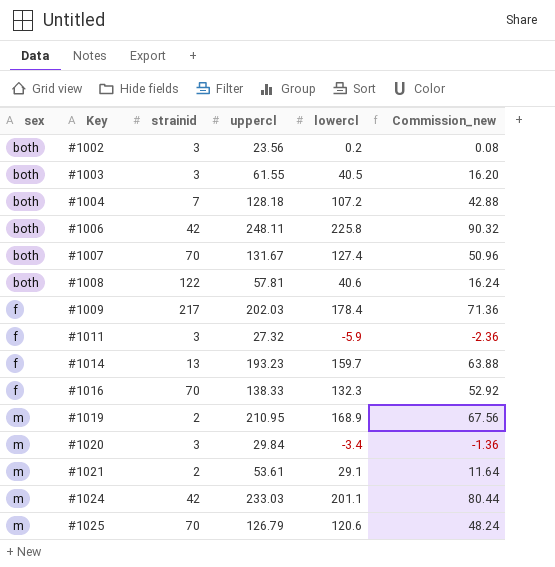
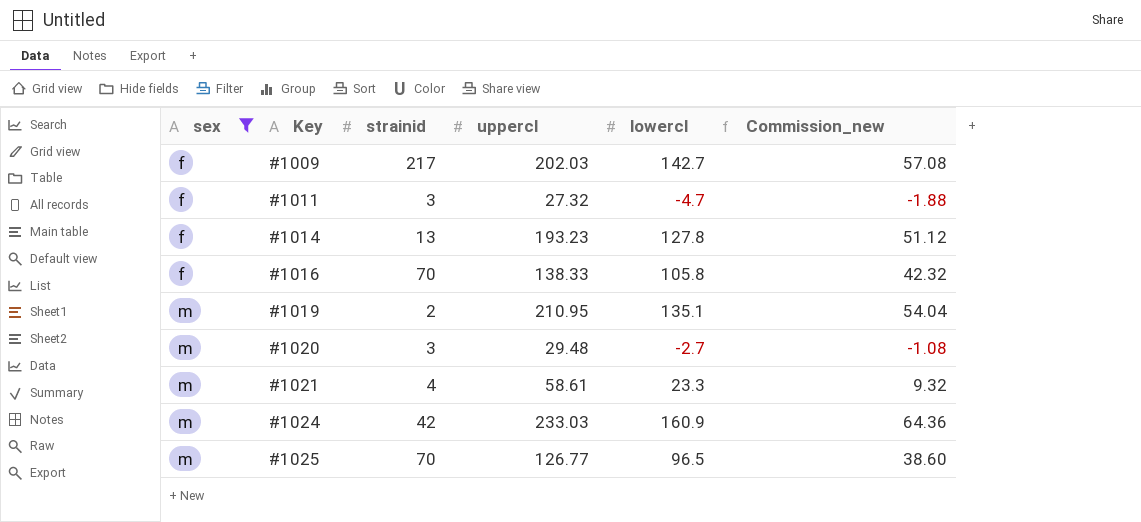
filter: none -> sex != both
#1009 | lowercl: 178.4 -> 142.7
#1009 | Commission_new: 71.36 -> 57.08
#1011 | lowercl: -5.9 -> -4.7
#1011 | Commission_new: -2.36 -> -1.88
#1014 | lowercl: 159.7 -> 127.8
#1014 | Commission_new: 63.88 -> 51.12
#1016 | lowercl: 132.3 -> 105.8
#1016 | Commission_new: 52.92 -> 42.32
#1019 | lowercl: 168.9 -> 135.1
#1019 | Commission_new: 67.56 -> 54.04
#1020 | uppercl: 29.84 -> 29.48
#1020 | lowercl: -3.4 -> -2.7
#1020 | Commission_new: -1.36 -> -1.08
#1021 | strainid: 2 -> 4
#1021 | uppercl: 53.61 -> 58.61
#1021 | lowercl: 29.1 -> 23.3
#1021 | Commission_new: 11.64 -> 9.32
#1024 | lowercl: 201.1 -> 160.9
#1024 | Commission_new: 80.44 -> 64.36
#1025 | uppercl: 126.79 -> 126.77
#1025 | lowercl: 120.6 -> 96.5
#1025 | Commission_new: 48.24 -> 38.60

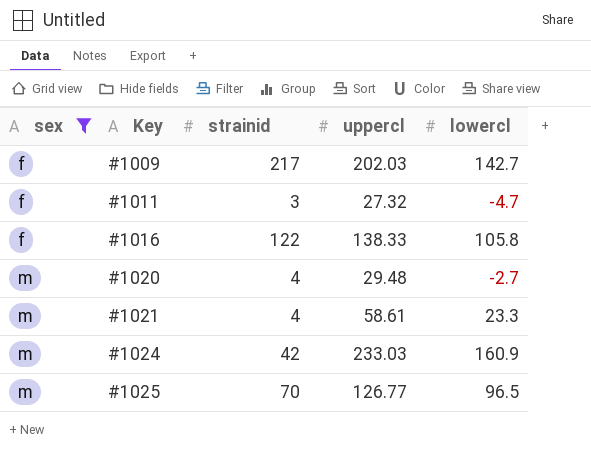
column Commission_new | formula: [lowercl] * 0.4 -> none
row #1014: f | 13 | 193.23 | 127.8 | 51.12 -> none
row #1019: m | 2 | 210.95 | 135.1 | 54.04 -> none
#1016 | strainid: 70 -> 122
#1020 | strainid: 3 -> 4

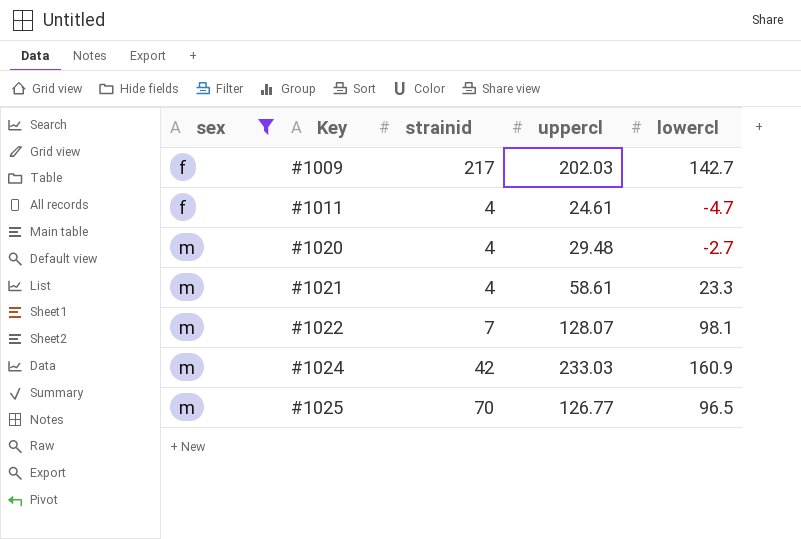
row #1016: f | 122 | 138.33 | 105.8 -> none
#1011 | strainid: 3 -> 4
#1011 | uppercl: 27.32 -> 24.61
row #1022: none -> m | 7 | 128.07 | 98.1

